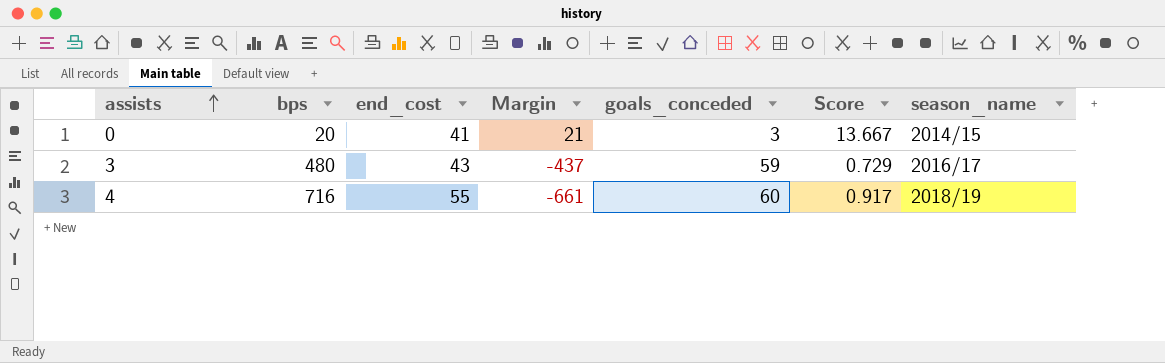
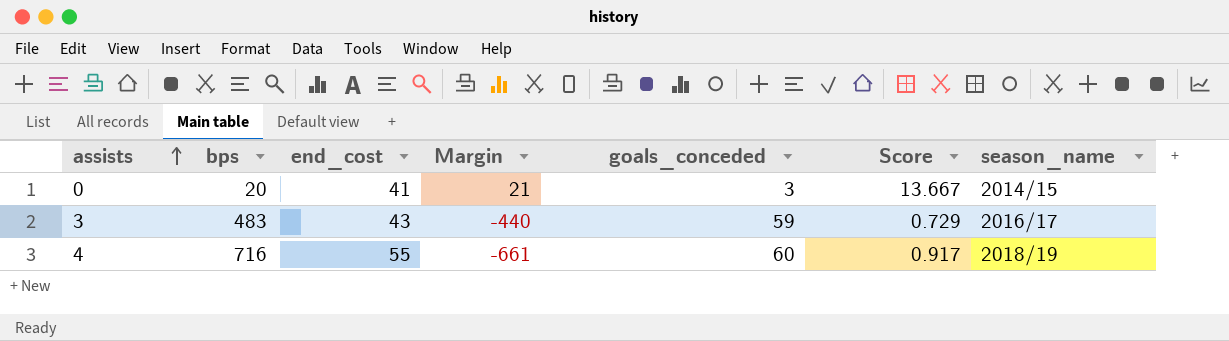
3 | bps: 480 -> 483
3 | Margin: -437 -> -440

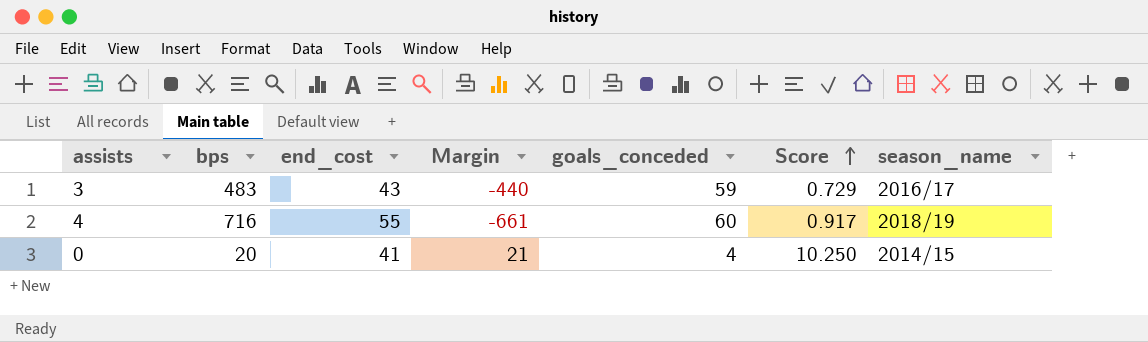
row order: assists ascending -> Score ascending
0 | goals_conceded: 3 -> 4
0 | Score: 13.667 -> 10.250

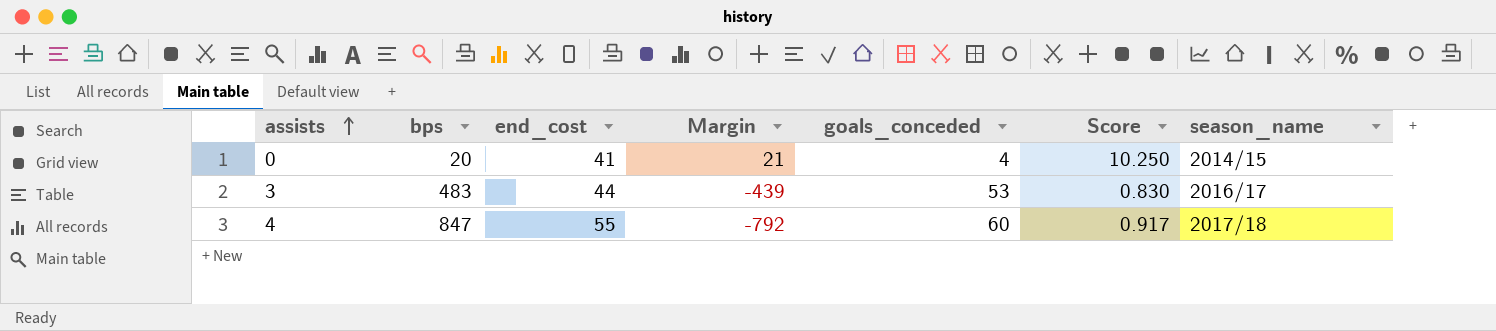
row order: Score ascending -> assists ascending
3 | end_cost: 43 -> 44
3 | Margin: -440 -> -439
3 | goals_conceded: 59 -> 53
3 | Score: 0.729 -> 0.830
4 | bps: 716 -> 847
4 | Margin: -661 -> -792
4 | season_name: 2018/19 -> 2017/18

